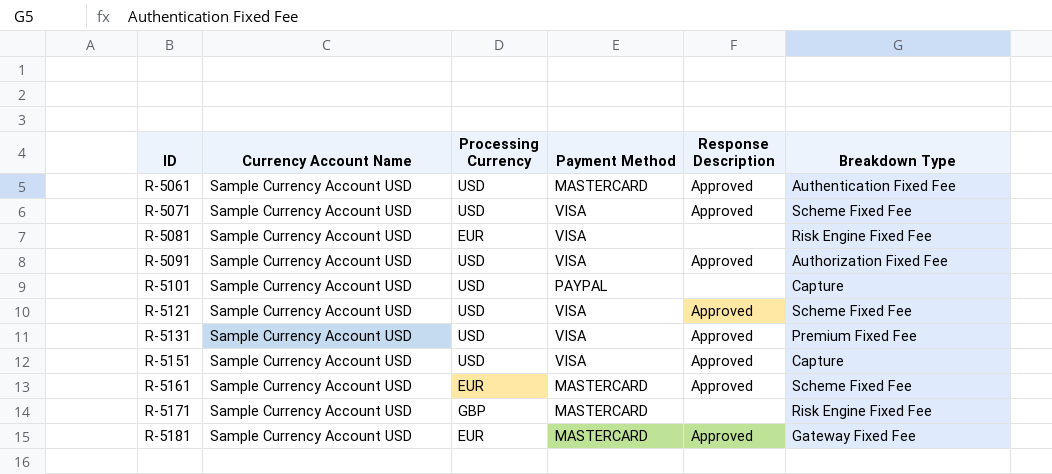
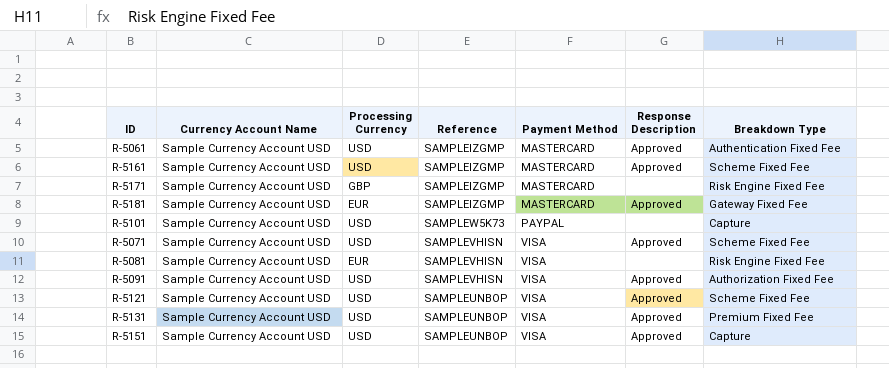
row order: ID ascending -> Payment Method ascending
column Reference | position: none -> 4
R-5161 | Processing Currency: EUR -> USD

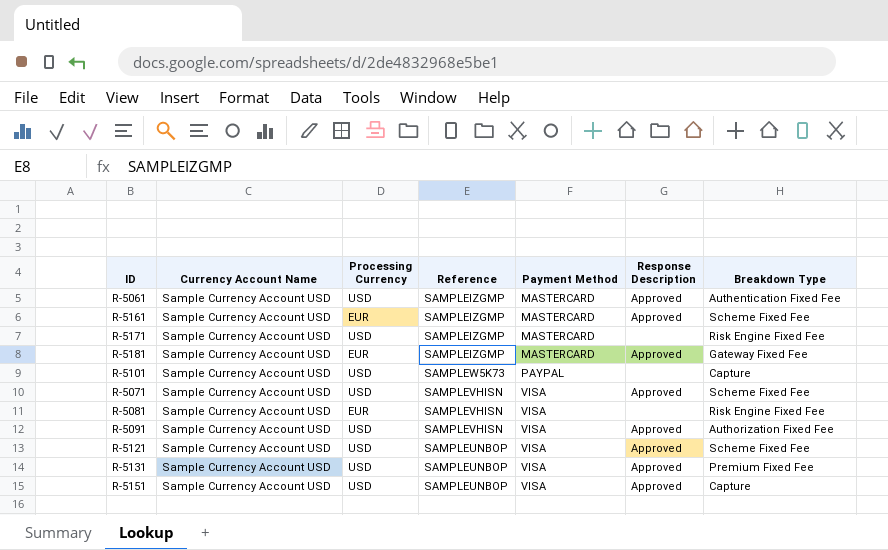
R-5161 | Processing Currency: USD -> EUR
R-5171 | Processing Currency: GBP -> USD

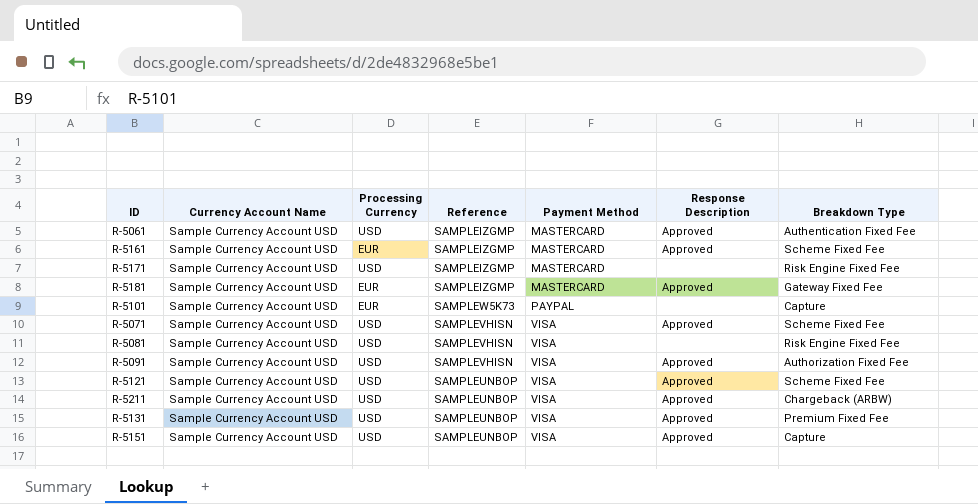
R-5101 | Processing Currency: USD -> EUR
R-5081 | Processing Currency: EUR -> USD
row R-5211: none -> Sample Currency Account USD | USD | SAMPLEUNBOP | VISA | Approved | Chargeback (ARBW)

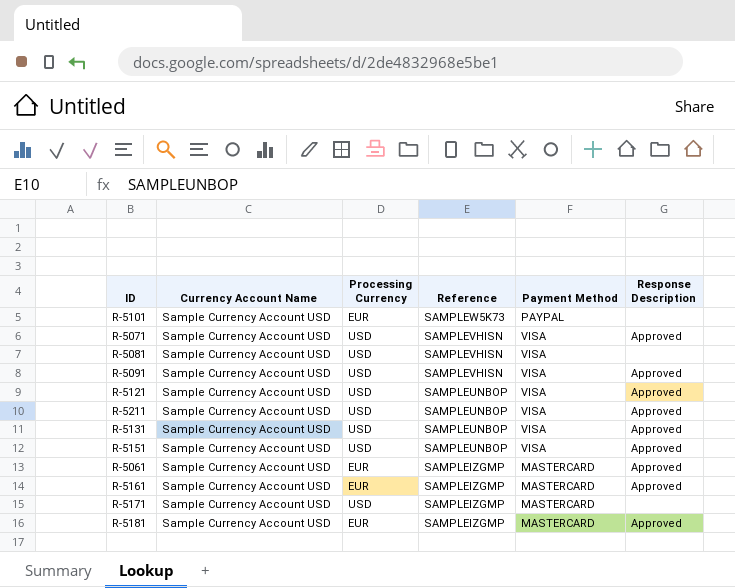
row order: Payment Method ascending -> Reference descending
column Breakdown Type | position: 7 -> none
R-5061 | Processing Currency: USD -> EUR

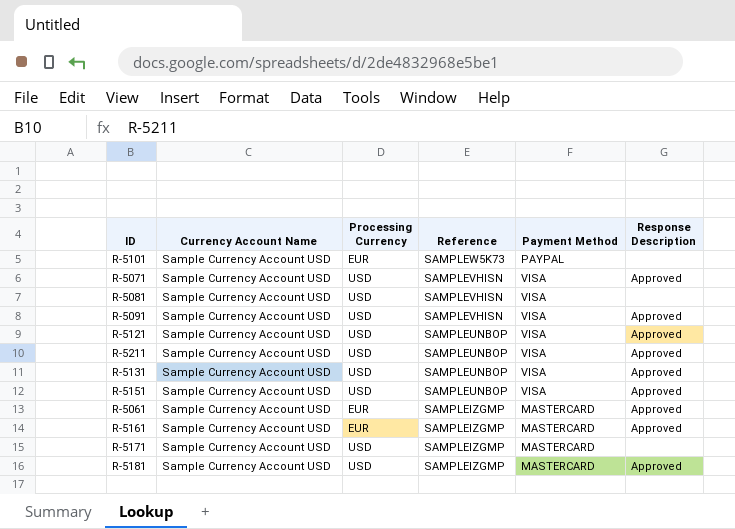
R-5181 | Processing Currency: EUR -> USD

